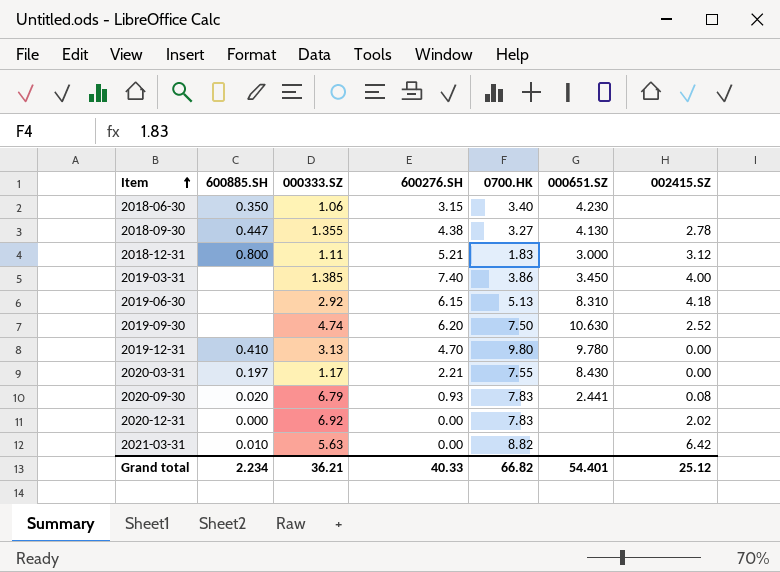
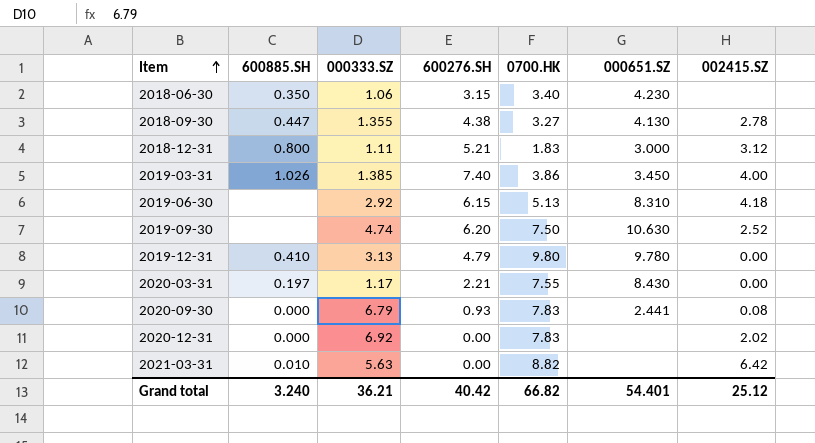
2019-03-31 | 600885.SH: none -> 1.026
2019-12-31 | 600276.SH: 4.70 -> 4.79
2020-09-30 | 600885.SH: 0.020 -> 0.000
Grand total | 600885.SH: 2.234 -> 3.240
Grand total | 600276.SH: 40.33 -> 40.42

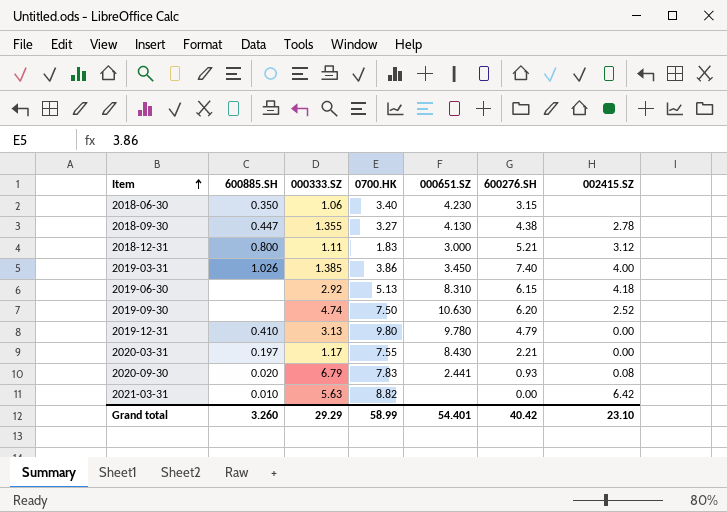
column 600276.SH | position: 4 -> 6
row 2020-12-31: 0.000 | 6.92 | 0.00 | 7.83 | none | 2.02 -> none
2020-09-30 | 600885.SH: 0.000 -> 0.020
Grand total | 600885.SH: 3.240 -> 3.260
Grand total | 000333.SZ: 36.21 -> 29.29
Grand total | 0700.HK: 66.82 -> 58.99
Grand total | 002415.SZ: 25.12 -> 23.10

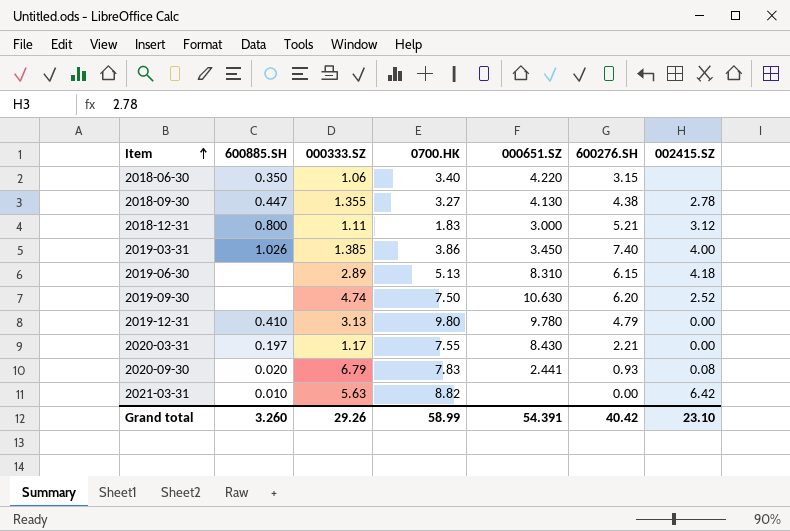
2018-06-30 | 000651.SZ: 4.230 -> 4.220
2019-06-30 | 000333.SZ: 2.92 -> 2.89
Grand total | 000333.SZ: 29.29 -> 29.26
Grand total | 000651.SZ: 54.401 -> 54.391

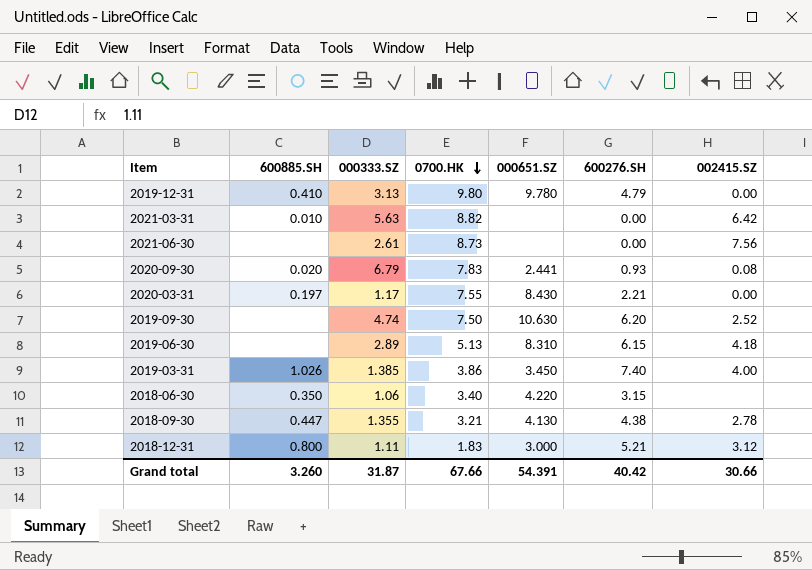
row order: Item ascending -> 0700.HK descending
row 2021-06-30: none -> none | 2.61 | 8.73 | none | 0.00 | 7.56
2018-09-30 | 0700.HK: 3.27 -> 3.21
Grand total | 000333.SZ: 29.26 -> 31.87
Grand total | 0700.HK: 58.99 -> 67.66
Grand total | 002415.SZ: 23.10 -> 30.66

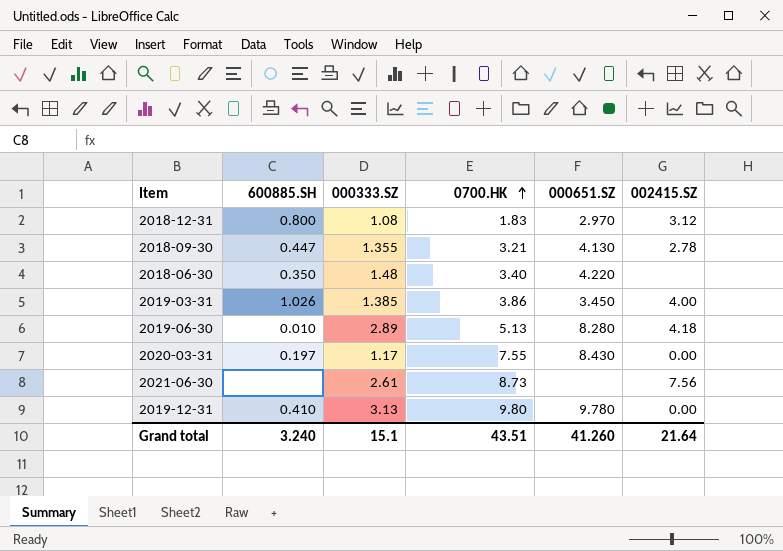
row order: 0700.HK descending -> 0700.HK ascending
column 600276.SH | position: 6 -> none
row 2021-03-31: 0.010 | 5.63 | 8.82 | none | 0.00 | 6.42 -> none
row 2020-09-30: 0.020 | 6.79 | 7.83 | 2.441 | 0.93 | 0.08 -> none
row 2019-09-30: none | 4.74 | 7.50 | 10.630 | 6.20 | 2.52 -> none
2018-12-31 | 000333.SZ: 1.11 -> 1.08
2018-12-31 | 000651.SZ: 3.000 -> 2.970
2018-06-30 | 000333.SZ: 1.06 -> 1.48
2019-06-30 | 600885.SH: none -> 0.010
2019-06-30 | 000651.SZ: 8.310 -> 8.280
Grand total | 600885.SH: 3.260 -> 3.240
Grand total | 000333.SZ: 31.87 -> 15.1
Grand total | 0700.HK: 67.66 -> 43.51
Grand total | 000651.SZ: 54.391 -> 41.260
Grand total | 002415.SZ: 30.66 -> 21.64

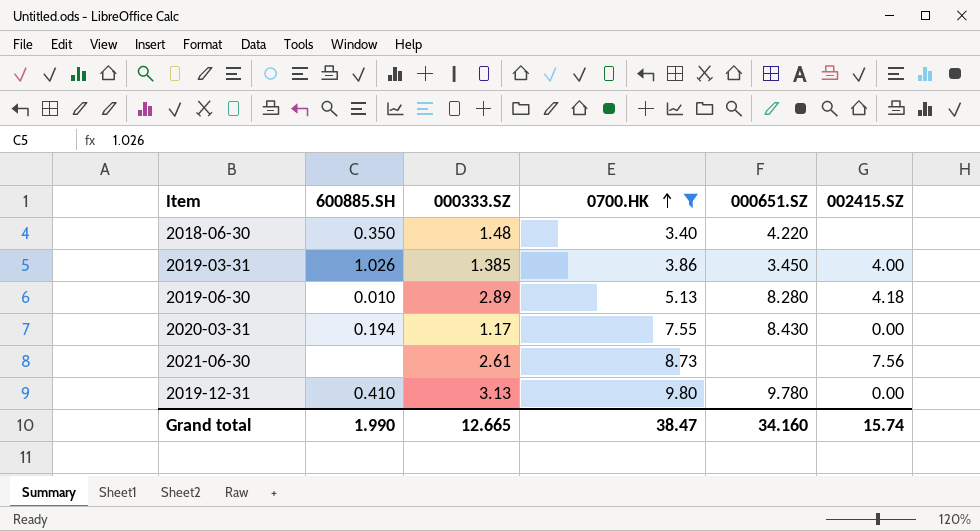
filter: none -> 0700.HK >= 3.40
2020-03-31 | 600885.SH: 0.197 -> 0.194
Grand total | 600885.SH: 3.240 -> 1.990
Grand total | 000333.SZ: 15.1 -> 12.665
Grand total | 0700.HK: 43.51 -> 38.47
Grand total | 000651.SZ: 41.260 -> 34.160
Grand total | 002415.SZ: 21.64 -> 15.74

